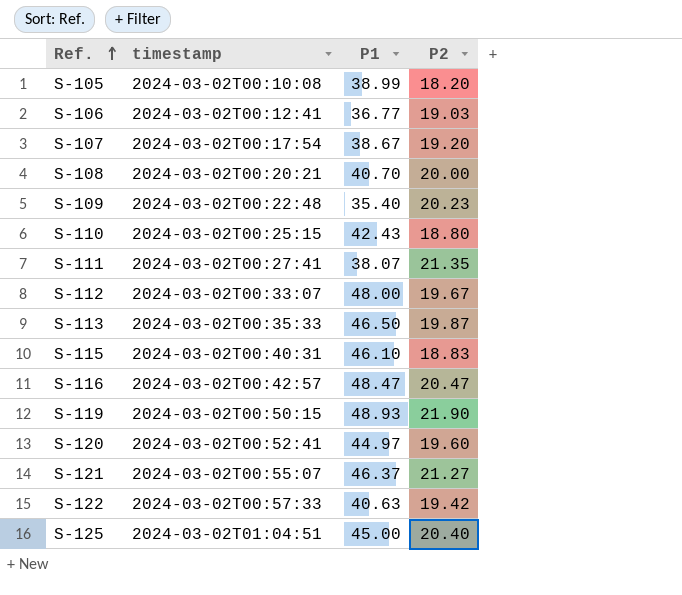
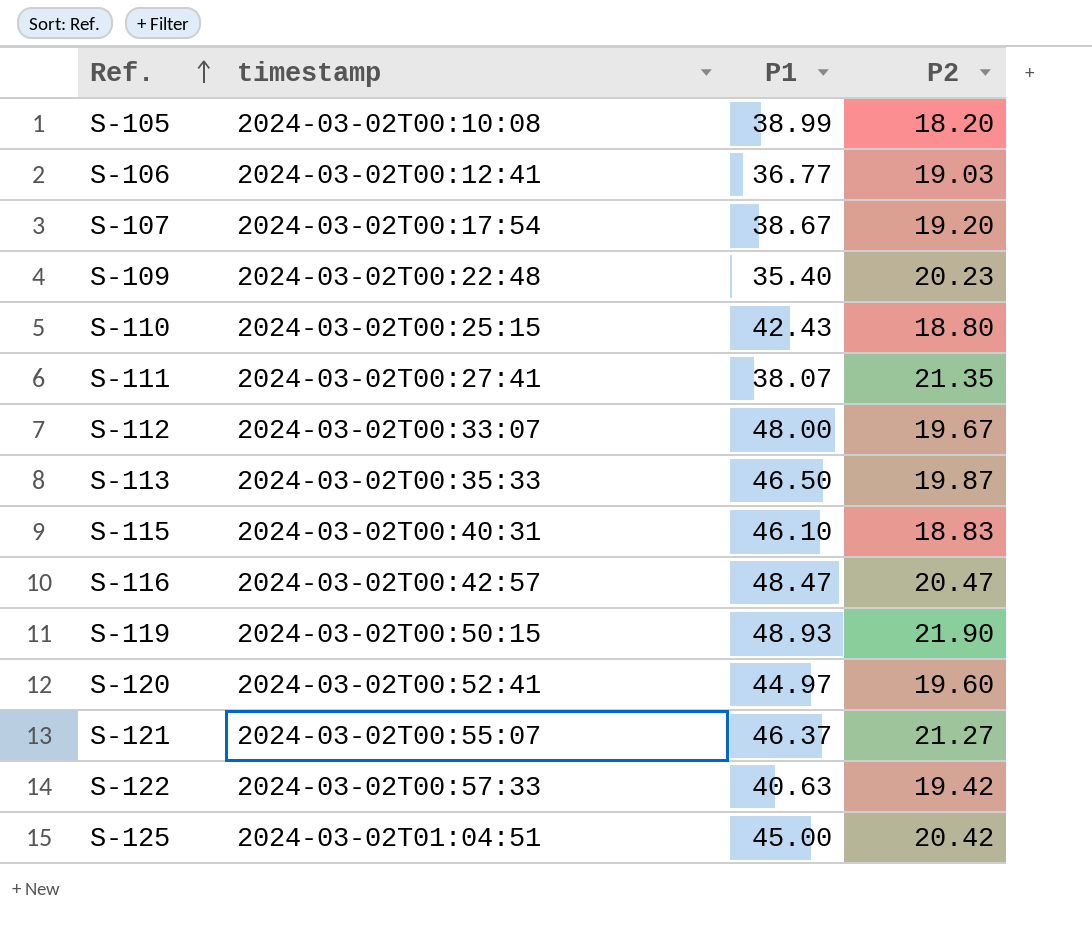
row S-108: 2024-03-02T00:20:21 | 40.70 | 20.00 -> none
S-125 | P2: 20.40 -> 20.42

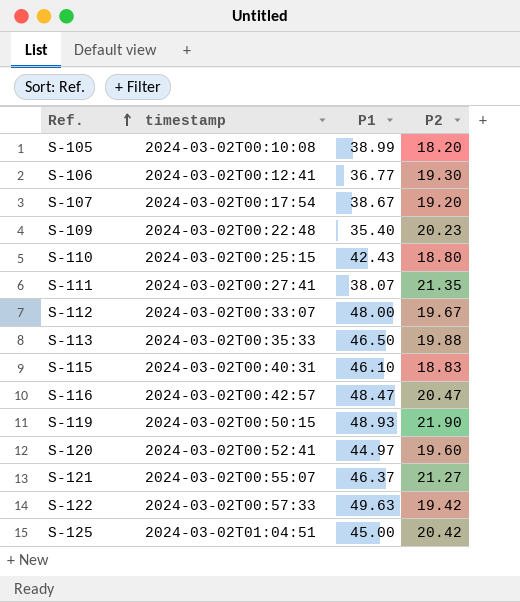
S-106 | P2: 19.03 -> 19.30
S-113 | P2: 19.87 -> 19.88
S-122 | P1: 40.63 -> 49.63

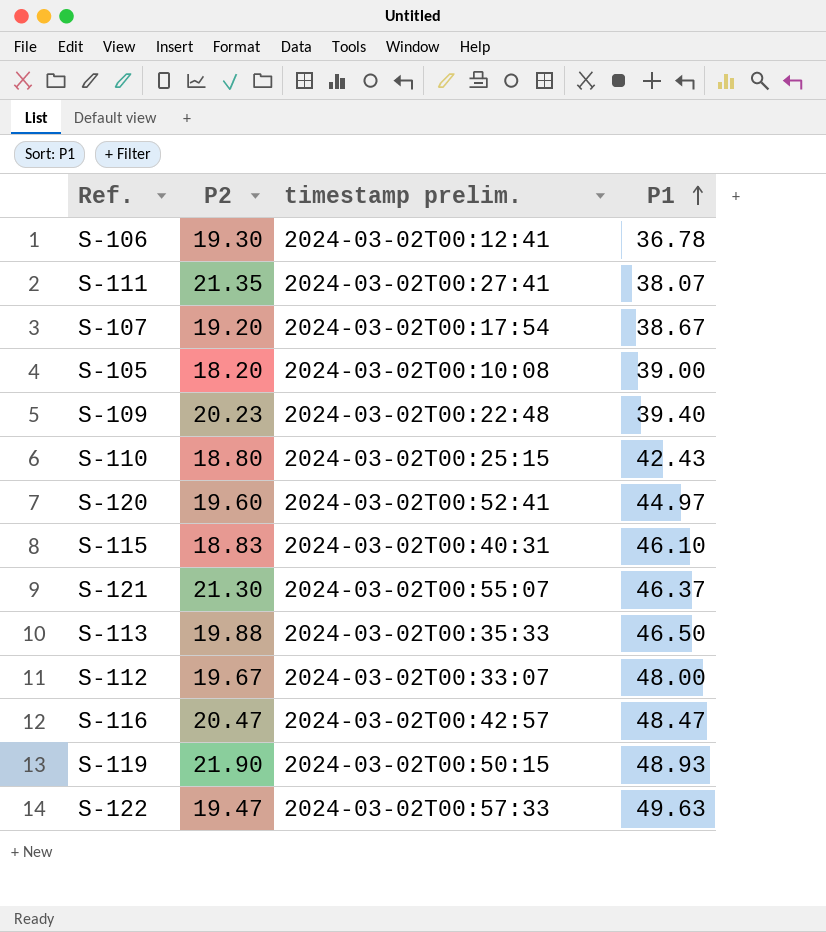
row order: Ref. ascending -> P1 ascending
column P2 | position: 4 -> 2
column name: timestamp -> timestamp prelim.
row S-125: 2024-03-02T01:04:51 | 45.00 | 20.42 -> none
S-106 | P1: 36.77 -> 36.78
S-105 | P1: 38.99 -> 39.00
S-109 | P1: 35.40 -> 39.40
S-121 | P2: 21.27 -> 21.30
S-122 | P2: 19.42 -> 19.47

